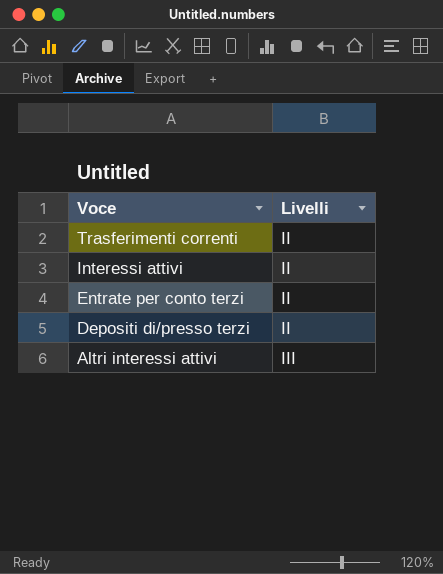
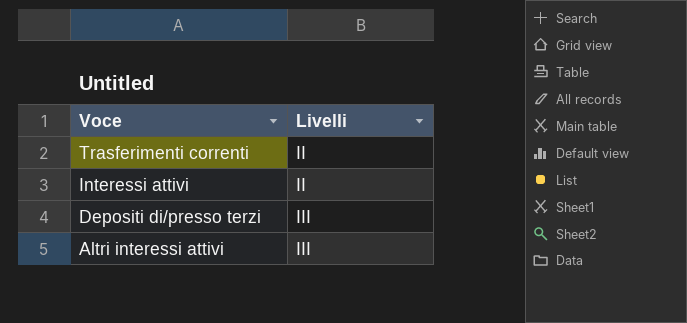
row Entrate per conto terzi: II -> none
Depositi di/presso terzi | Livelli: II -> III

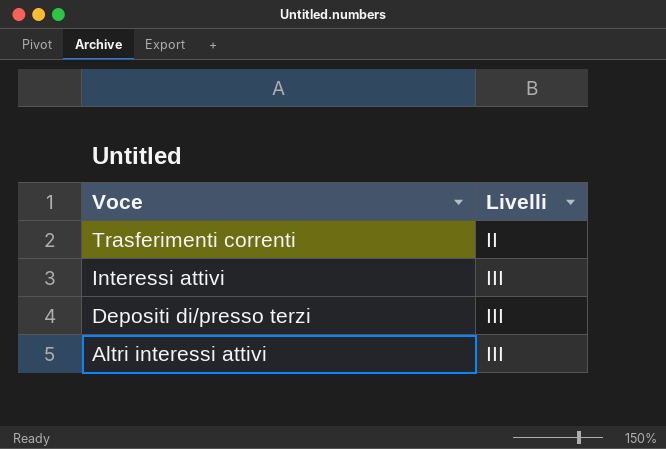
Interessi attivi | Livelli: II -> III

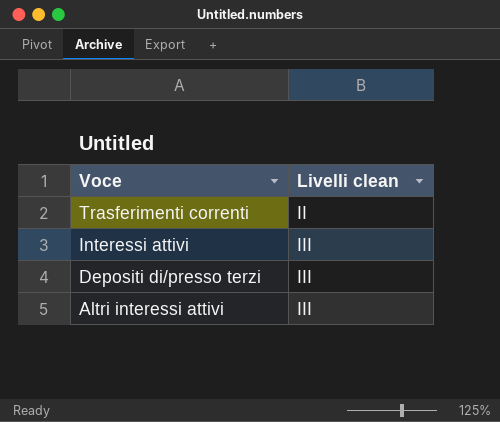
column name: Livelli -> Livelli clean

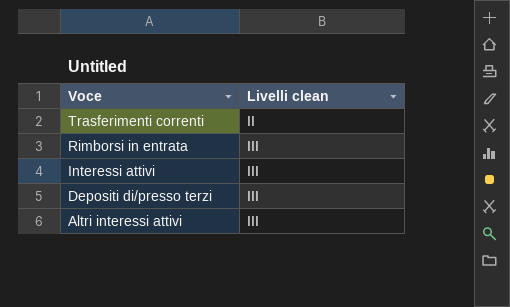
row Rimborsi in entrata: none -> III

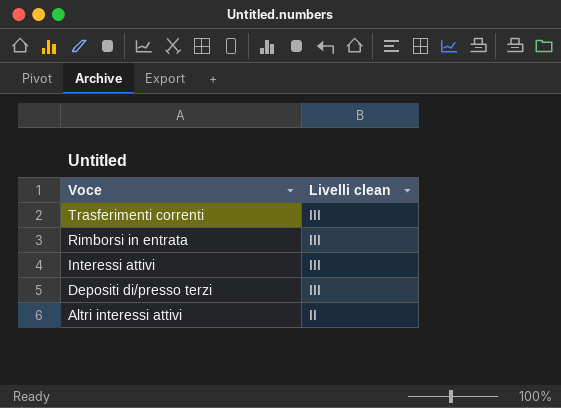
Trasferimenti correnti | Livelli clean: II -> III
Altri interessi attivi | Livelli clean: III -> II

